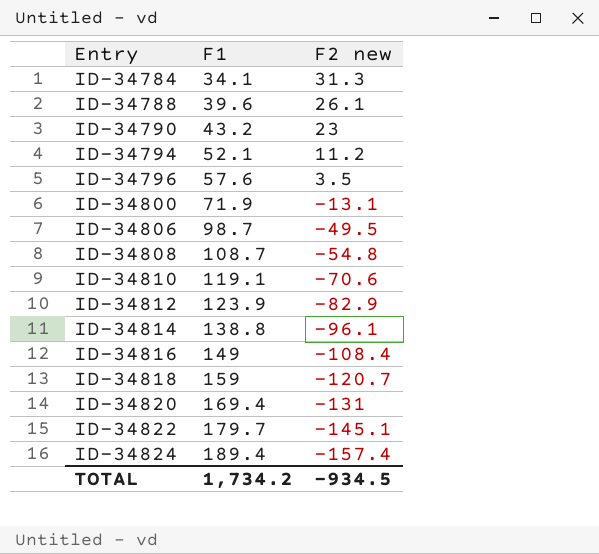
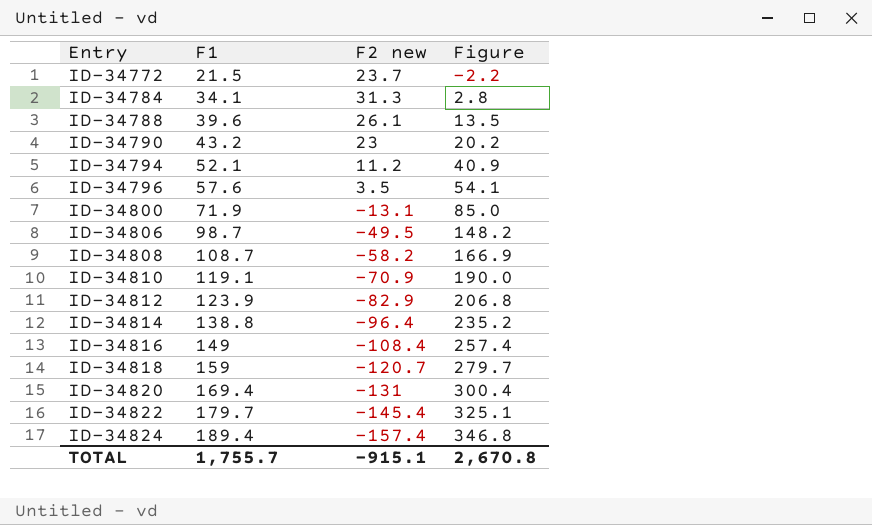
column Figure | formula: none -> [F1] - [F2 new]
row ID-34772: none -> 21.5 | 23.7 | -2.2
ID-34808 | F2 new: -54.8 -> -58.2
ID-34810 | F2 new: -70.6 -> -70.9
ID-34814 | F2 new: -96.1 -> -96.4
ID-34822 | F2 new: -145.1 -> -145.4
TOTAL | F1: 1,734.2 -> 1,755.7
TOTAL | F2 new: -934.5 -> -915.1

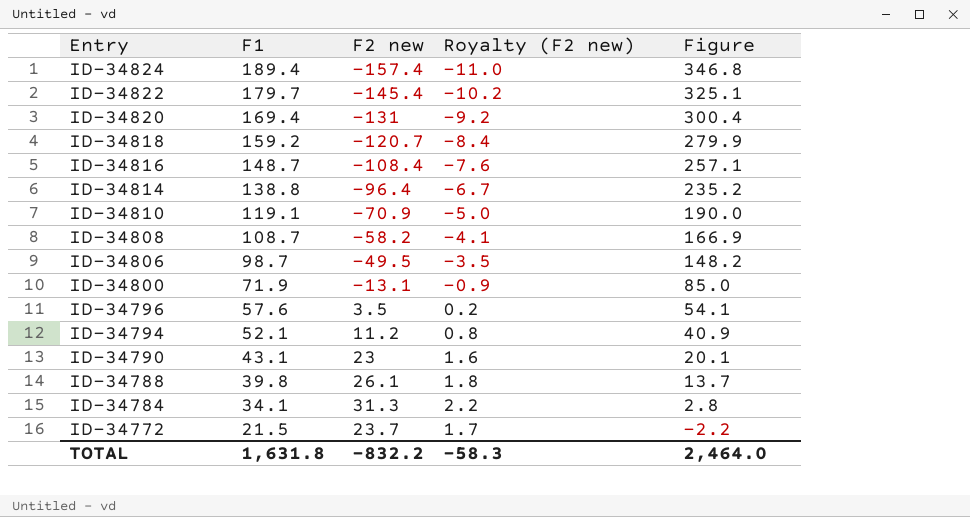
row order: Entry ascending -> Entry descending
column Royalty (F2 new) | formula: none -> [F2 new] * 0.07
row ID-34812: 123.9 | -82.9 | 206.8 -> none
ID-34818 | F1: 159 -> 159.2
ID-34818 | Figure: 279.7 -> 279.9
ID-34816 | F1: 149 -> 148.7
ID-34816 | Figure: 257.4 -> 257.1
ID-34790 | F1: 43.2 -> 43.1
ID-34790 | Figure: 20.2 -> 20.1
ID-34788 | F1: 39.6 -> 39.8
ID-34788 | Figure: 13.5 -> 13.7
TOTAL | F1: 1,755.7 -> 1,631.8
TOTAL | F2 new: -915.1 -> -832.2
TOTAL | Figure: 2,670.8 -> 2,464.0

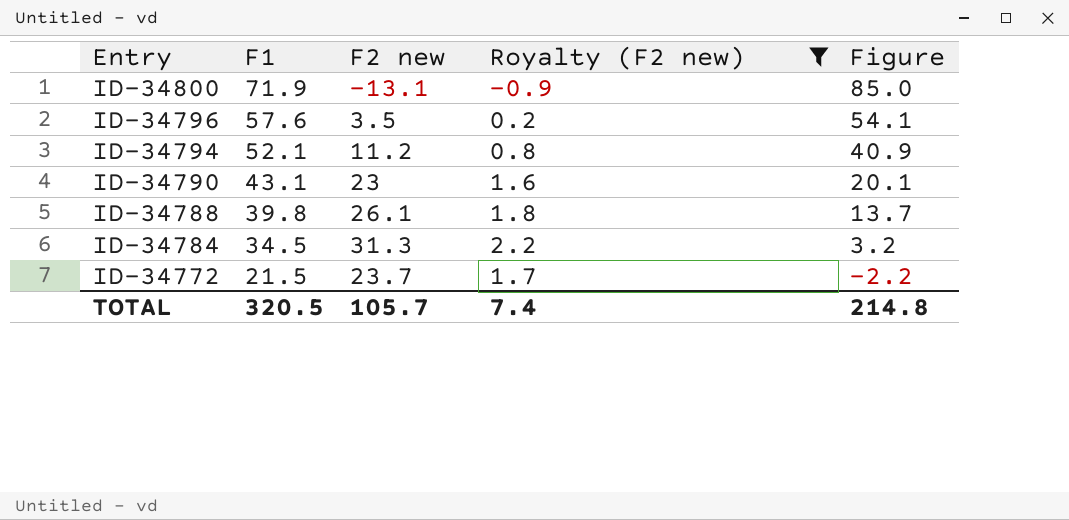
filter: none -> Royalty (F2 new) >= -0.9
ID-34784 | F1: 34.1 -> 34.5
ID-34784 | Figure: 2.8 -> 3.2
TOTAL | F1: 1,631.8 -> 320.5
TOTAL | F2 new: -832.2 -> 105.7
TOTAL | Royalty (F2 new): -58.3 -> 7.4
TOTAL | Figure: 2,464.0 -> 214.8

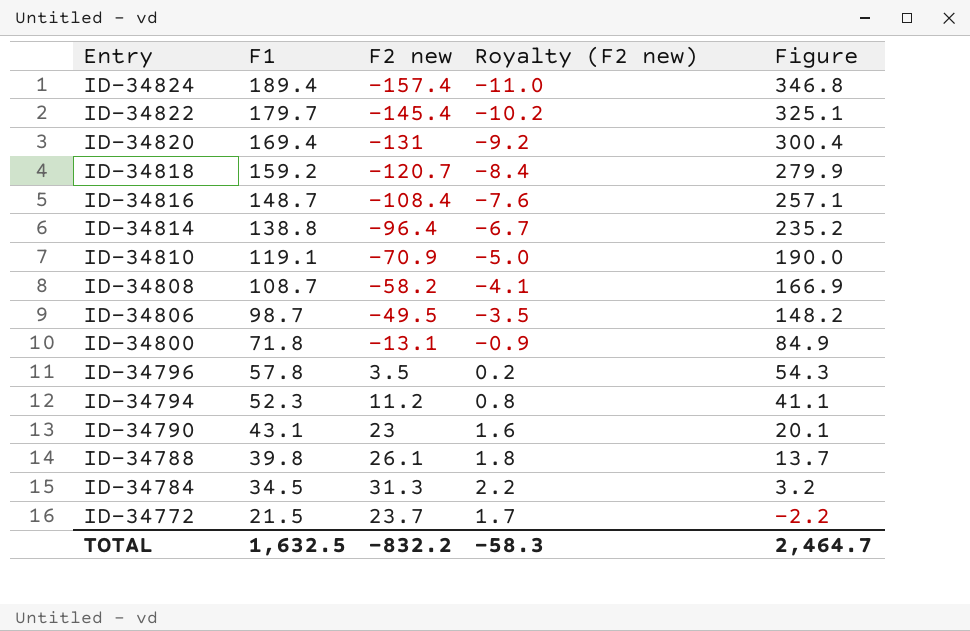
filter: Royalty (F2 new) >= -0.9 -> none
ID-34800 | F1: 71.9 -> 71.8
ID-34800 | Figure: 85.0 -> 84.9
ID-34796 | F1: 57.6 -> 57.8
ID-34796 | Figure: 54.1 -> 54.3
ID-34794 | F1: 52.1 -> 52.3
ID-34794 | Figure: 40.9 -> 41.1
TOTAL | F1: 320.5 -> 1,632.5
TOTAL | F2 new: 105.7 -> -832.2
TOTAL | Royalty (F2 new): 7.4 -> -58.3
TOTAL | Figure: 214.8 -> 2,464.7

